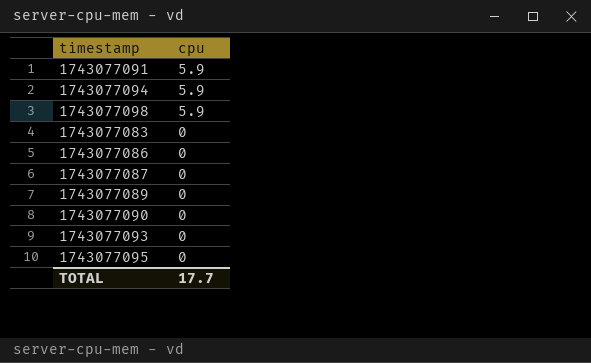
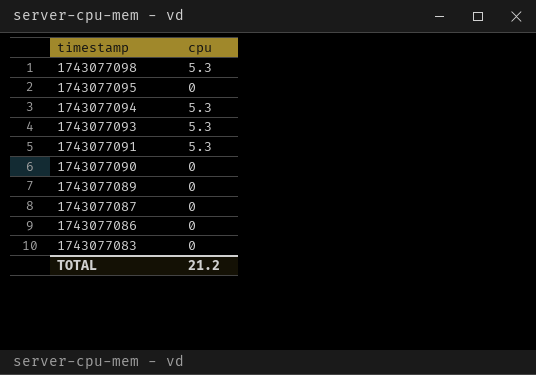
row order: cpu descending -> timestamp descending
1743077098 | cpu: 5.9 -> 5.3
1743077094 | cpu: 5.9 -> 5.3
1743077093 | cpu: 0 -> 5.3
1743077091 | cpu: 5.9 -> 5.3
TOTAL | cpu: 17.7 -> 21.2

